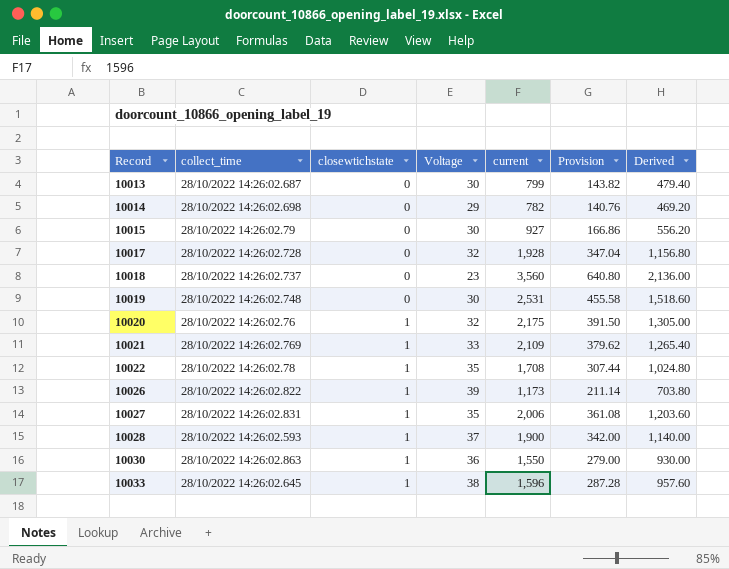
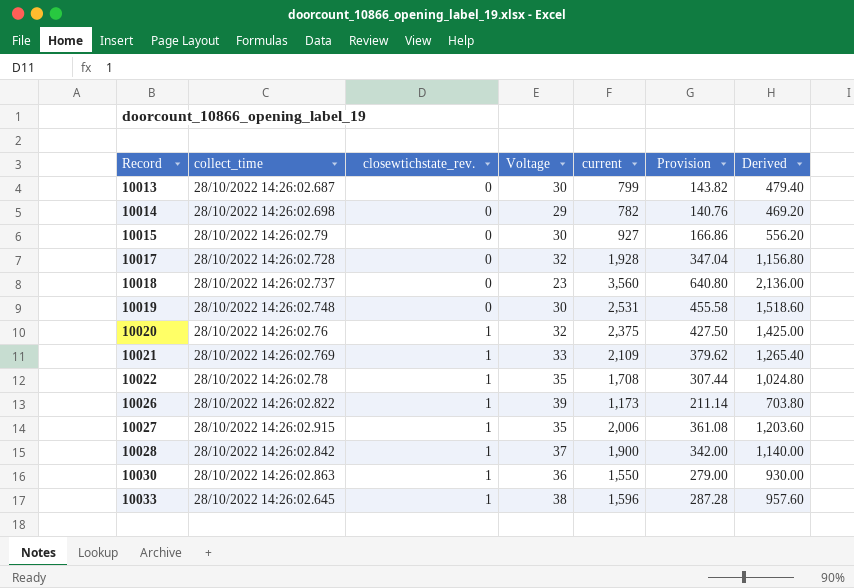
column name: closewtichstate -> closewtichstate_rev.
10020 | current: 2,175 -> 2,375
10020 | Provision: 391.50 -> 427.50
10020 | Derived: 1,305.00 -> 1,425.00
10027 | collect_time: 28/10/2022 14:26:02.831 -> 28/10/2022 14:26:02.915
10028 | collect_time: 28/10/2022 14:26:02.593 -> 28/10/2022 14:26:02.842

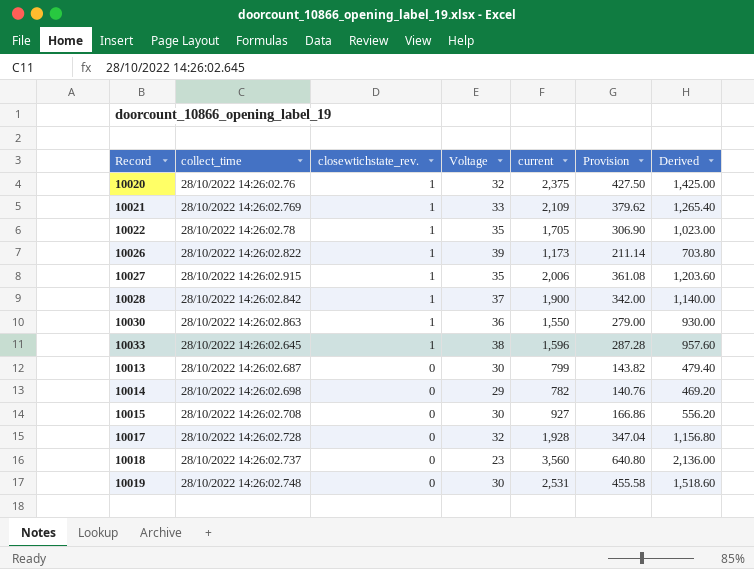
row order: Record ascending -> closewtichstate_rev. descending
10022 | current: 1,708 -> 1,705
10022 | Provision: 307.44 -> 306.90
10022 | Derived: 1,024.80 -> 1,023.00
10015 | collect_time: 28/10/2022 14:26:02.79 -> 28/10/2022 14:26:02.708

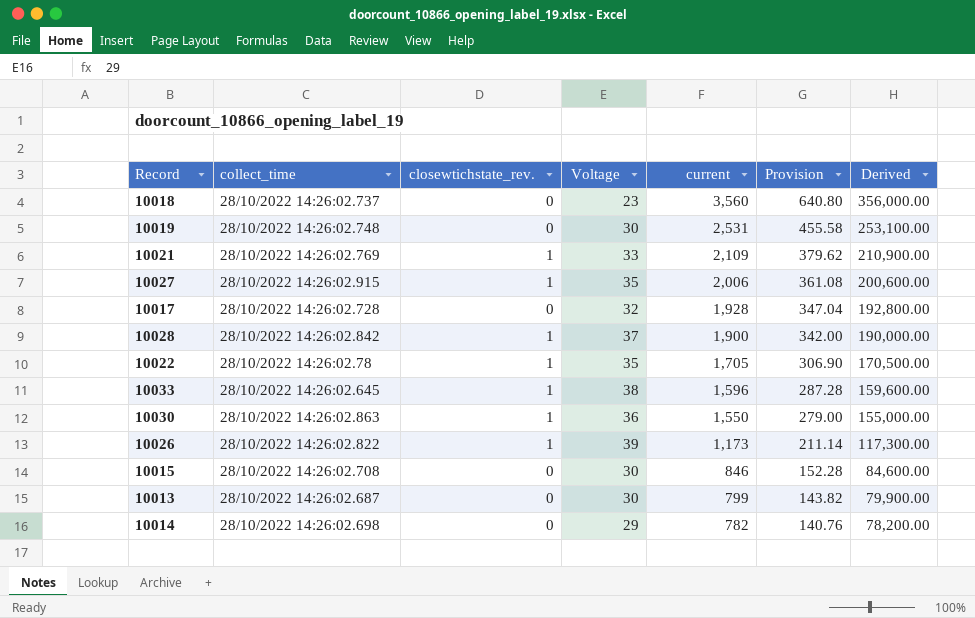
row order: closewtichstate_rev. descending -> current descending
column Derived | formula: [current] * 0.6 -> [current] * 100
row 10020: 28/10/2022 14:26:02.76 | 1 | 32 | 2,375 | 427.50 | 1,425.00 -> none
10015 | current: 927 -> 846
10015 | Provision: 166.86 -> 152.28

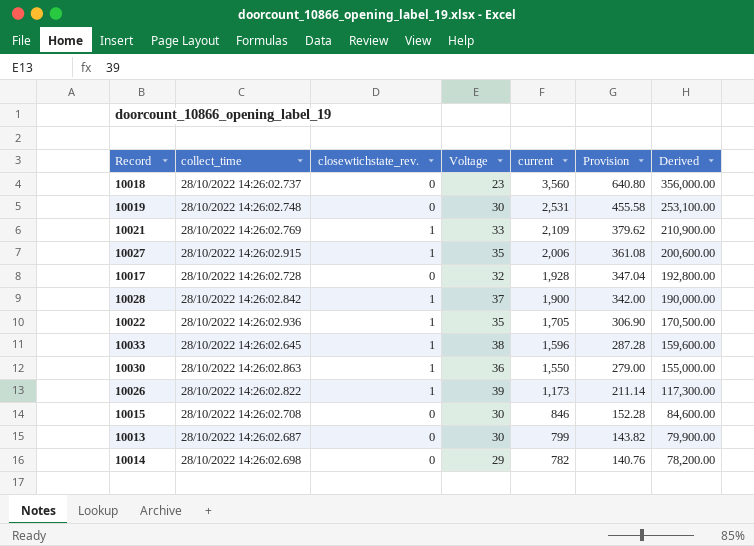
10022 | collect_time: 28/10/2022 14:26:02.78 -> 28/10/2022 14:26:02.936

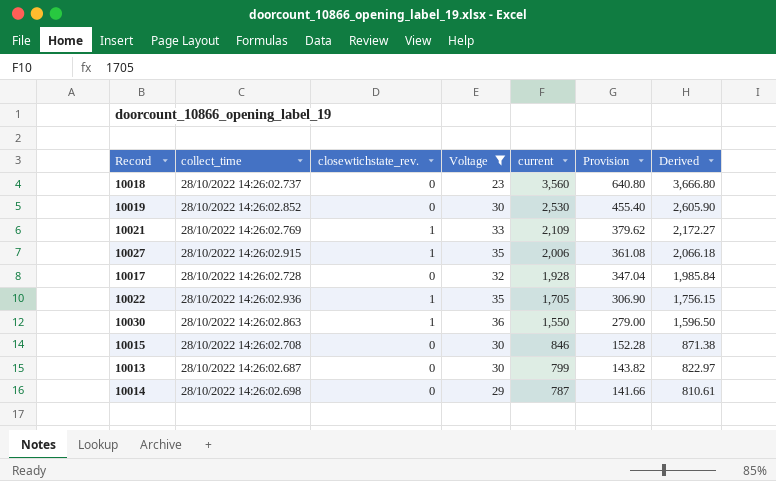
filter: none -> Voltage <= 36
column Derived | formula: [current] * 100 -> [current] * 1.03
10019 | collect_time: 28/10/2022 14:26:02.748 -> 28/10/2022 14:26:02.852
10019 | current: 2,531 -> 2,530
10019 | Provision: 455.58 -> 455.40
10014 | current: 782 -> 787
10014 | Provision: 140.76 -> 141.66

